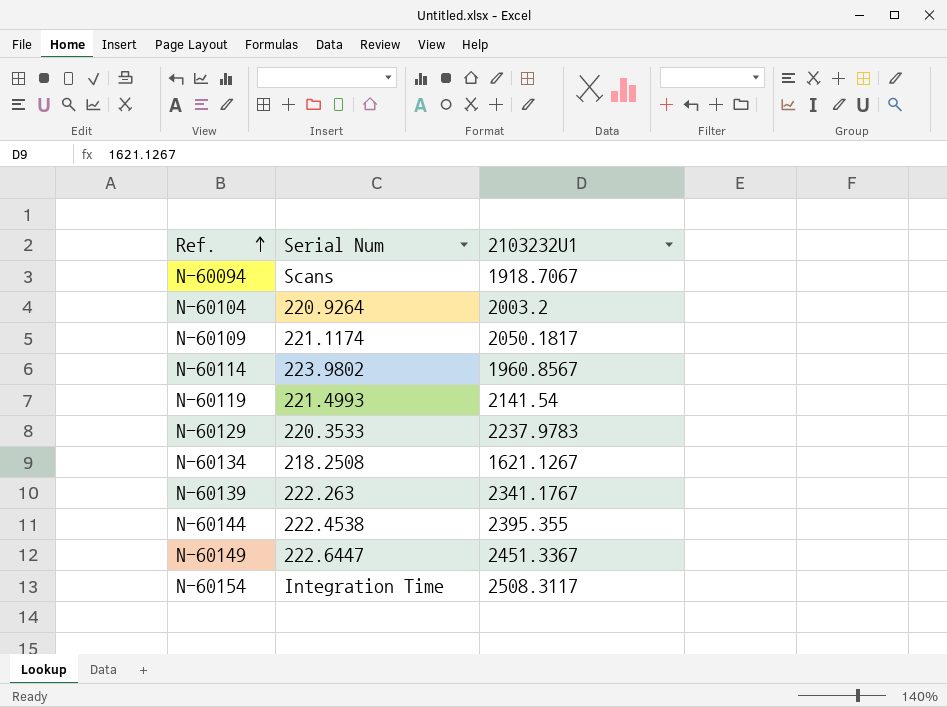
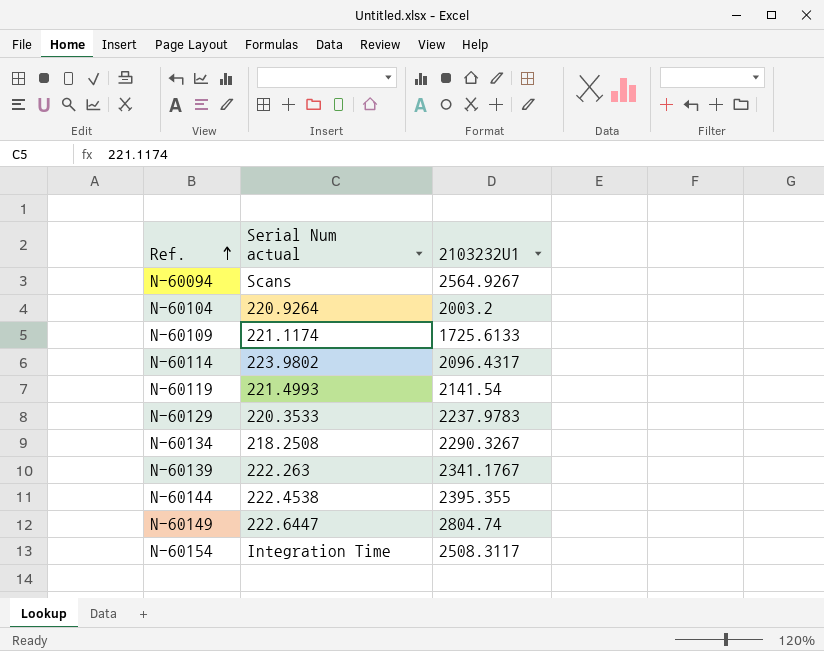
column name: Serial Num -> Serial Num actual
N-60094 | 2103232U1: 1918.7067 -> 2564.9267
N-60109 | 2103232U1: 2050.1817 -> 1725.6133
N-60114 | 2103232U1: 1960.8567 -> 2096.4317
N-60134 | 2103232U1: 1621.1267 -> 2290.3267
N-60149 | 2103232U1: 2451.3367 -> 2804.74

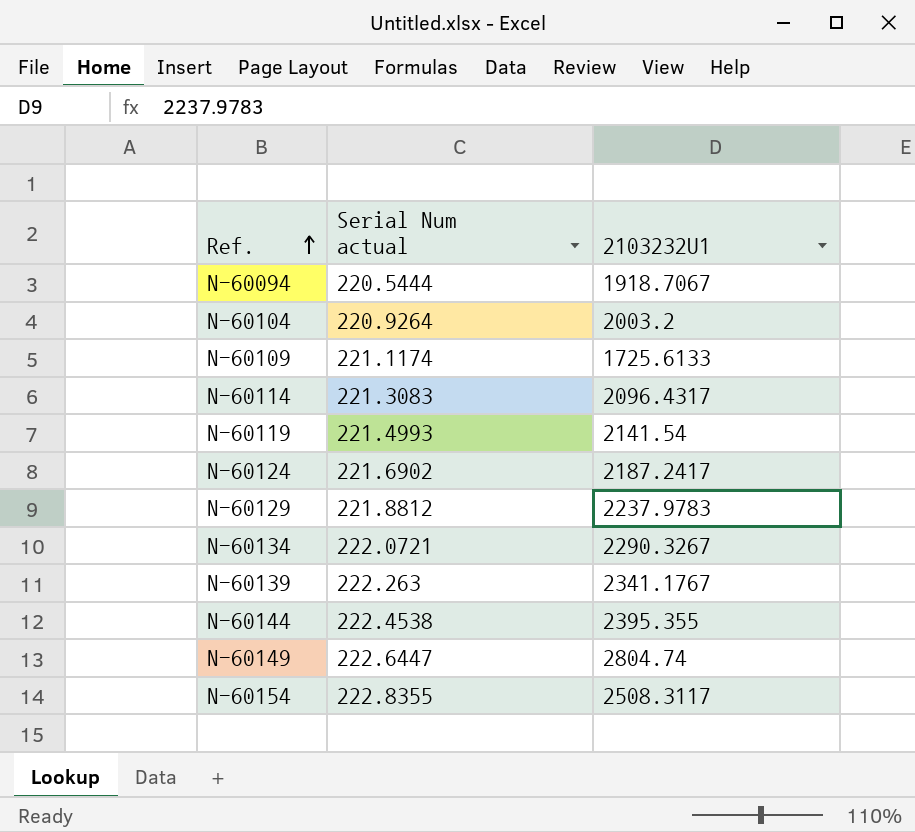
N-60094 | Serial Num actual: Scans -> 220.5444
N-60094 | 2103232U1: 2564.9267 -> 1918.7067
N-60114 | Serial Num actual: 223.9802 -> 221.3083
row N-60124: none -> 221.6902 | 2187.2417
N-60129 | Serial Num actual: 220.3533 -> 221.8812
N-60134 | Serial Num actual: 218.2508 -> 222.0721
N-60154 | Serial Num actual: Integration Time -> 222.8355

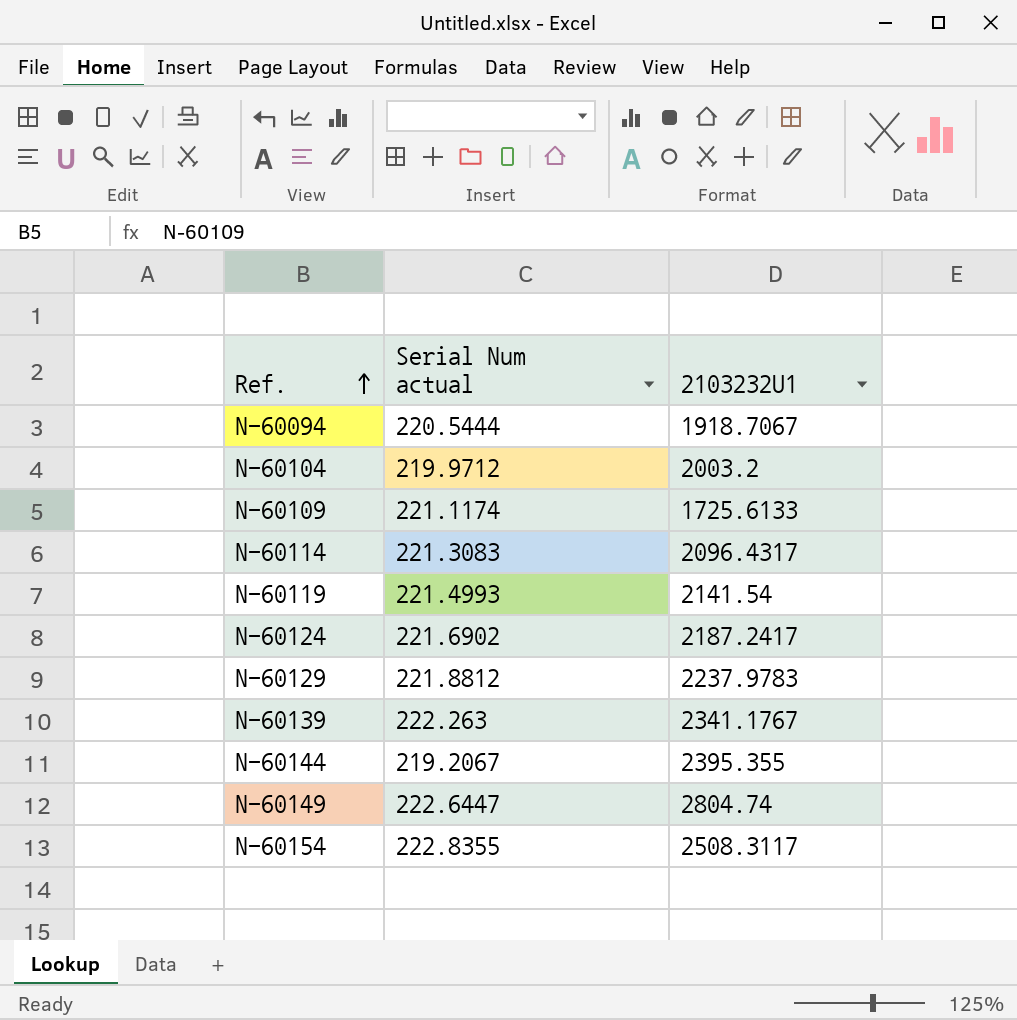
row N-60134: 222.0721 | 2290.3267 -> none
N-60104 | Serial Num actual: 220.9264 -> 219.9712
N-60144 | Serial Num actual: 222.4538 -> 219.2067

